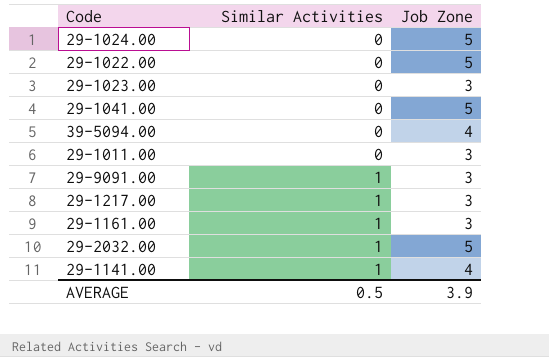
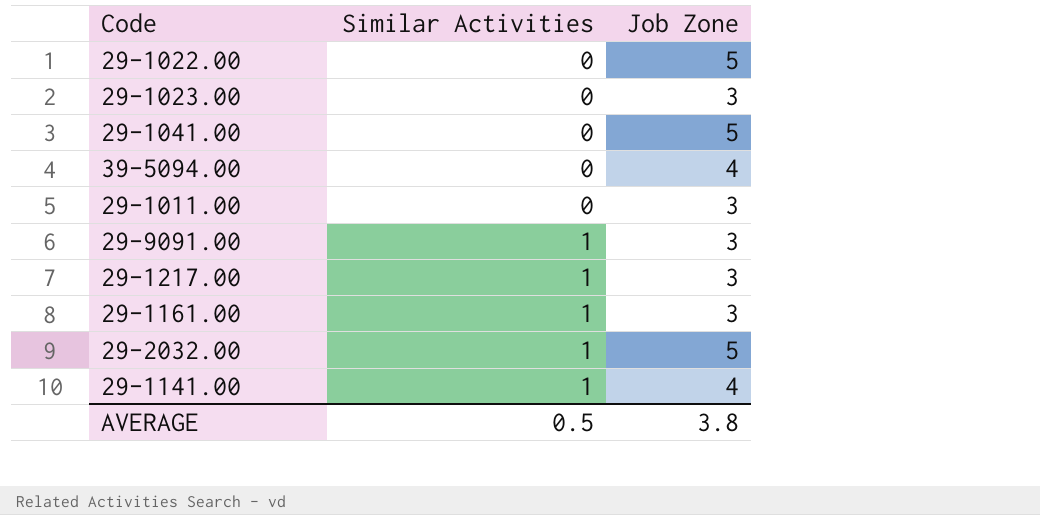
row 29-1024.00: 0 | 5 -> none
AVERAGE | Job Zone: 3.9 -> 3.8

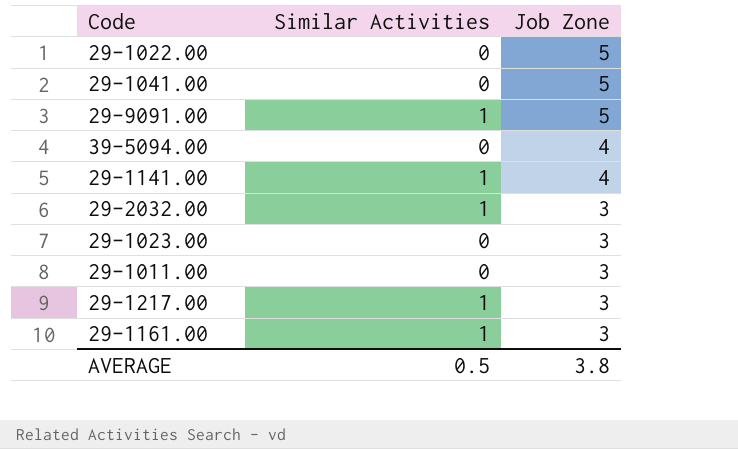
row order: Similar Activities ascending -> Job Zone descending
29-9091.00 | Job Zone: 3 -> 5
29-2032.00 | Job Zone: 5 -> 3

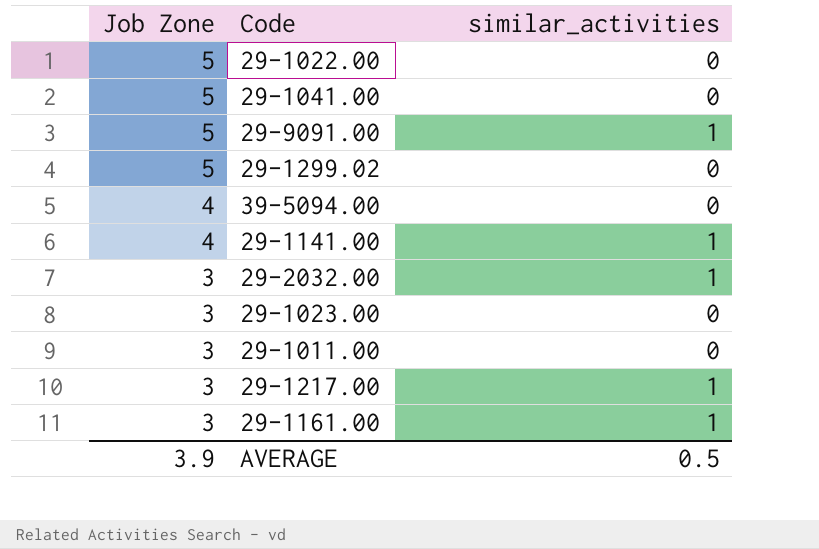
column Job Zone | position: 3 -> 1
column name: Similar Activities -> similar_activities
row 29-1299.02: none -> 5 | 0
AVERAGE | Job Zone: 3.8 -> 3.9

